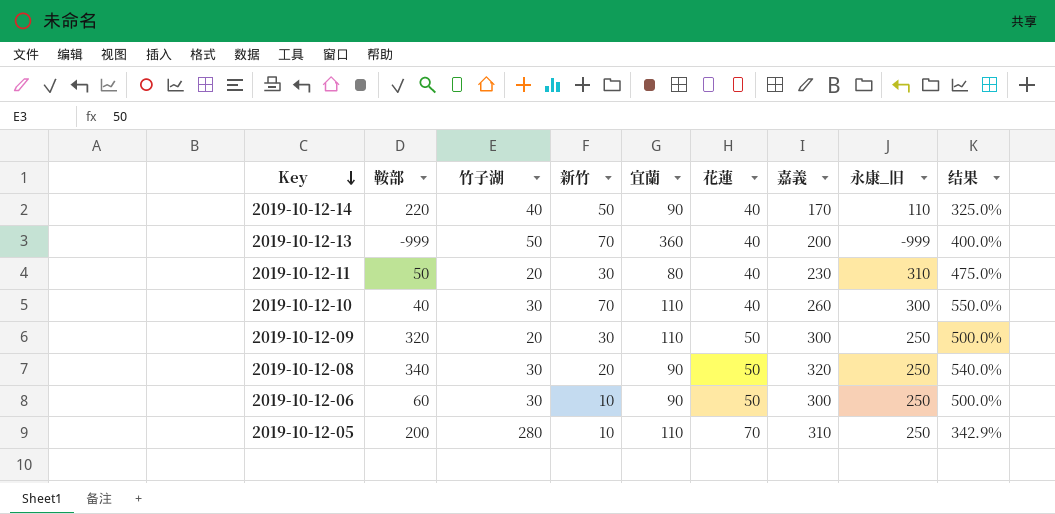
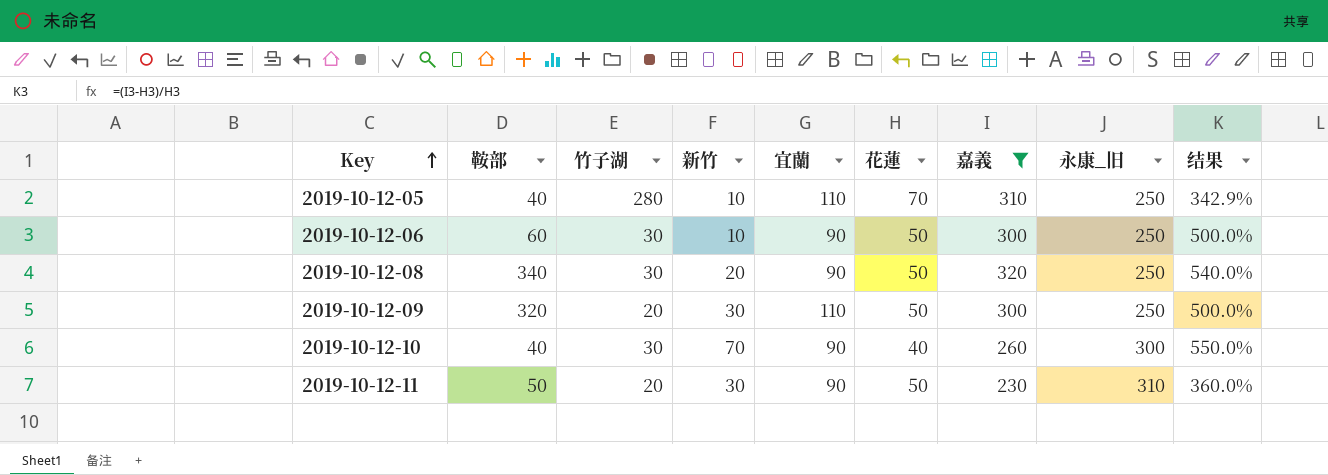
filter: none -> 嘉義 >= 230
row order: Key descending -> Key ascending
2019-10-12-05 | 鞍部: 200 -> 40
2019-10-12-10 | 宜蘭: 110 -> 90
2019-10-12-11 | 宜蘭: 80 -> 90
2019-10-12-11 | 花蓮: 40 -> 50
2019-10-12-11 | 结果: 475.0% -> 360.0%

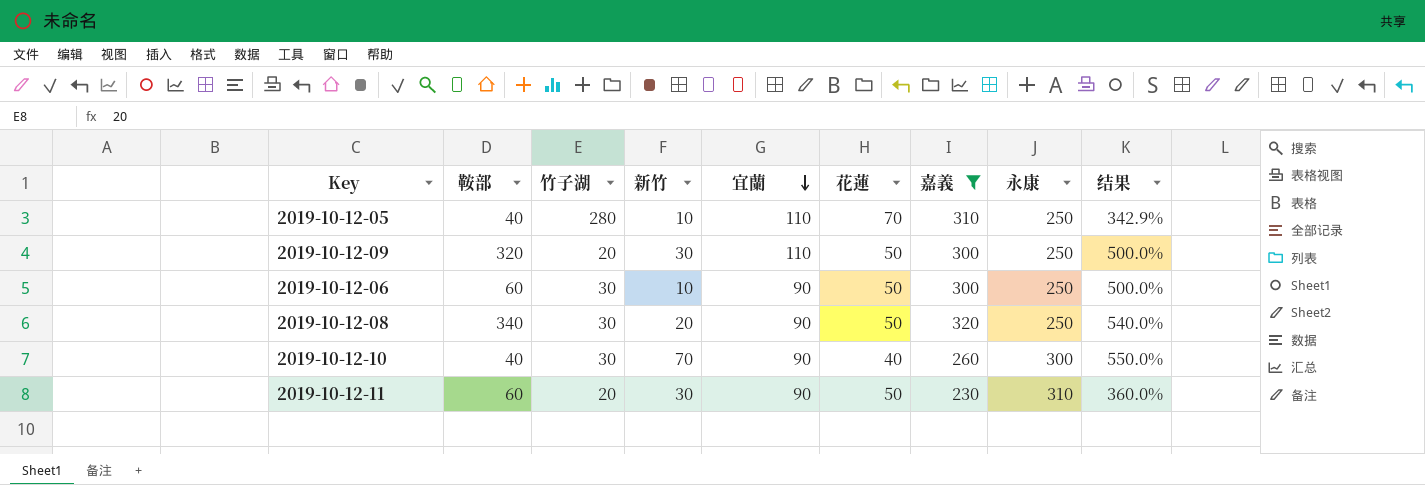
row order: Key ascending -> 宜蘭 descending
column name: 永康_旧 -> 永康
2019-10-12-11 | 鞍部: 50 -> 60

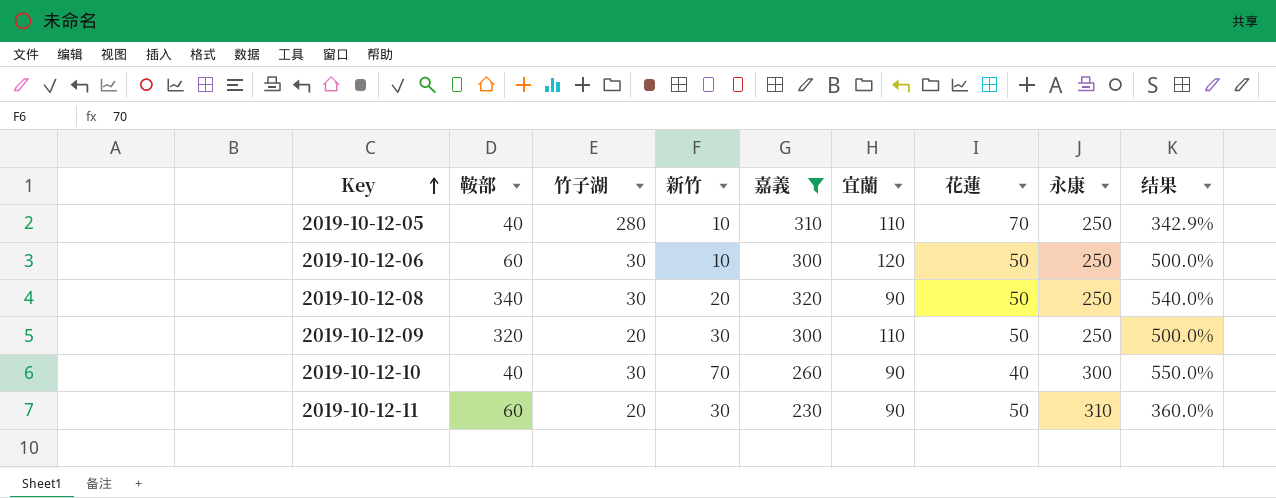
row order: 宜蘭 descending -> Key ascending
column 嘉義 | position: 7 -> 5
2019-10-12-06 | 宜蘭: 90 -> 120

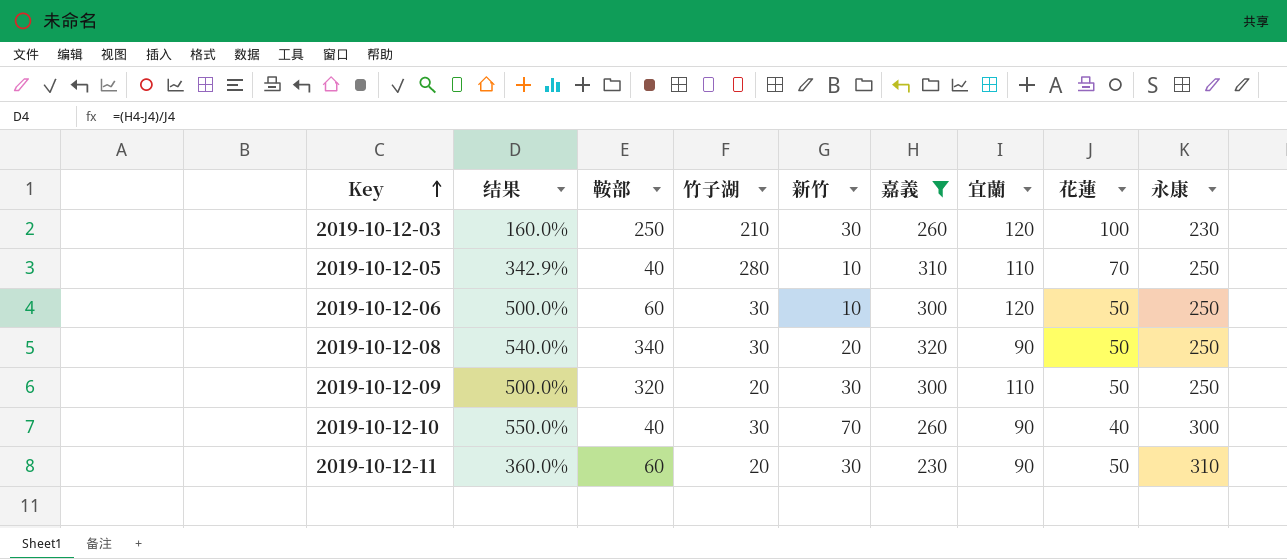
column 结果 | position: 9 -> 2
row 2019-10-12-03: none -> 160.0% | 250 | 210 | 30 | 260 | 120 | 100 | 230

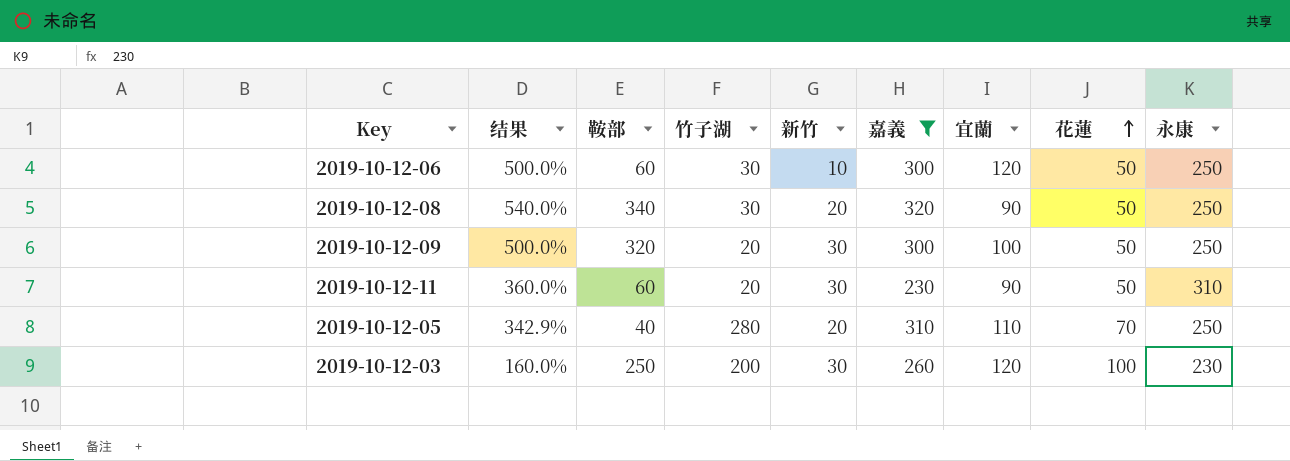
row order: Key ascending -> 花蓮 ascending
row 2019-10-12-10: 550.0% | 40 | 30 | 70 | 260 | 90 | 40 | 300 -> none
2019-10-12-09 | 宜蘭: 110 -> 100
2019-10-12-05 | 新竹: 10 -> 20
2019-10-12-03 | 竹子湖: 210 -> 200

